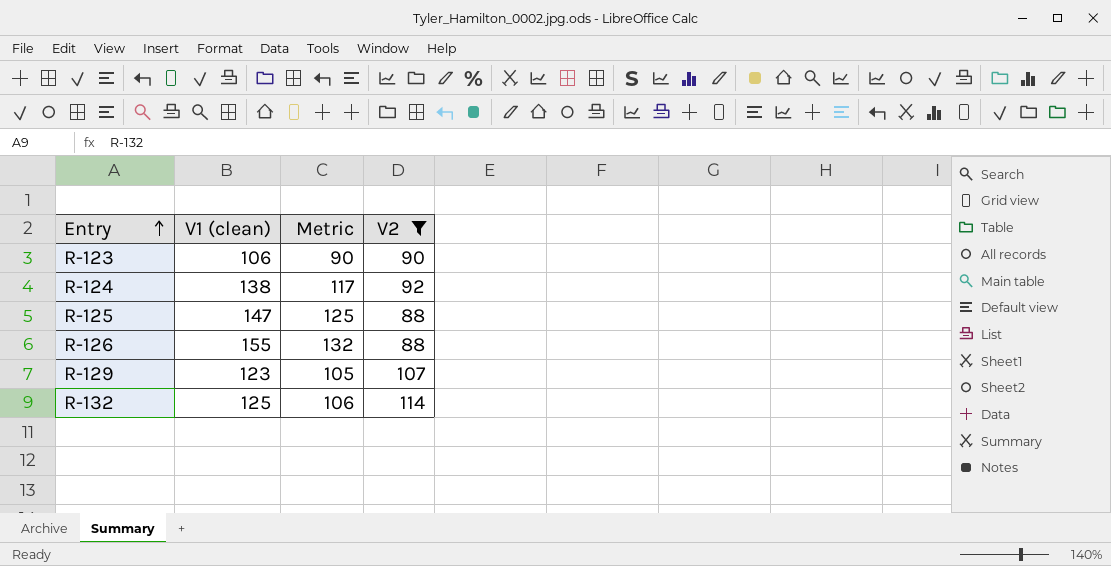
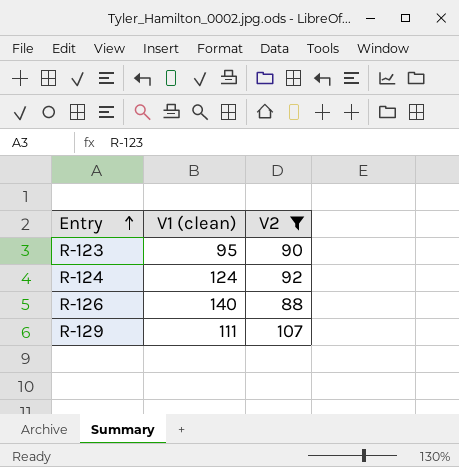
column Metric | formula: [V1 (clean)] * 0.85 -> none
row R-125: 147 | 125 | 88 -> none
row R-132: 125 | 106 | 114 -> none
R-123 | V1 (clean): 106 -> 95
R-124 | V1 (clean): 138 -> 124
R-126 | V1 (clean): 155 -> 140
R-129 | V1 (clean): 123 -> 111

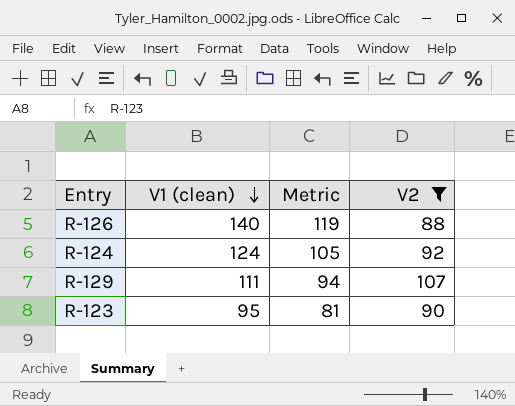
row order: Entry ascending -> V1 (clean) descending
column Metric | formula: none -> [V1 (clean)] * 0.85

